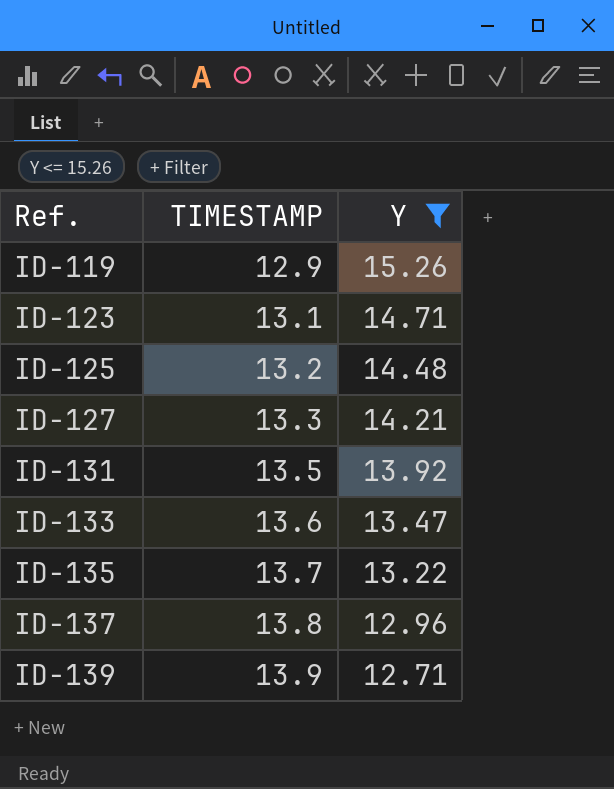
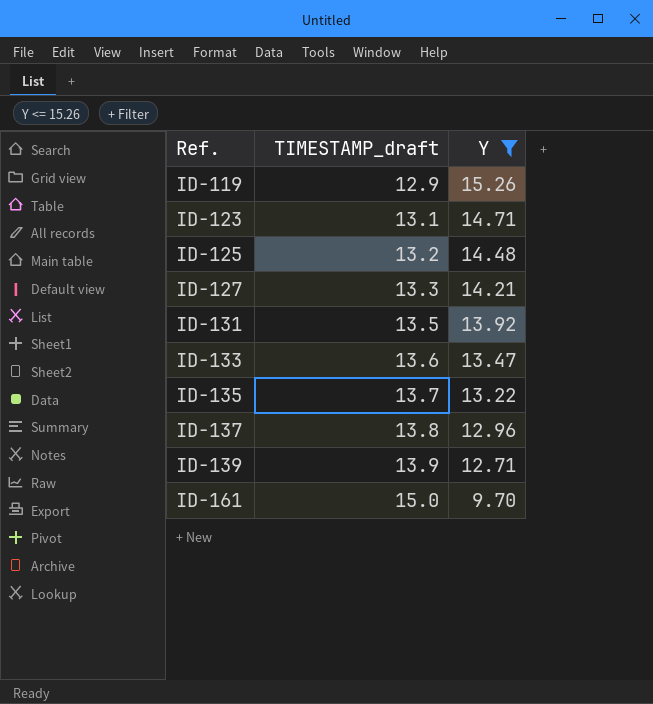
column name: TIMESTAMP -> TIMESTAMP_draft
row ID-161: none -> 15.0 | 9.70

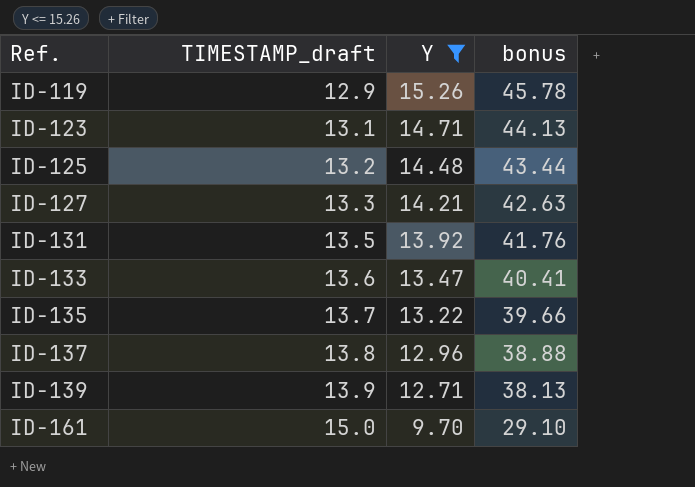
column bonus | formula: none -> [Y] * 3

